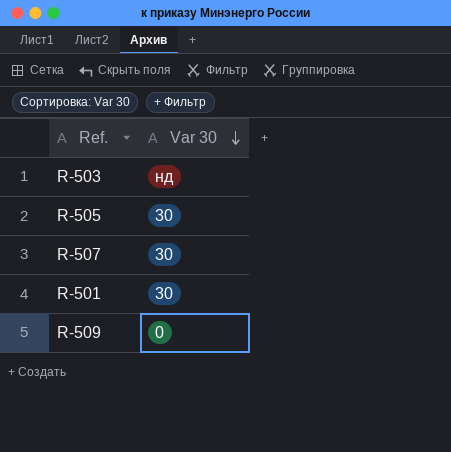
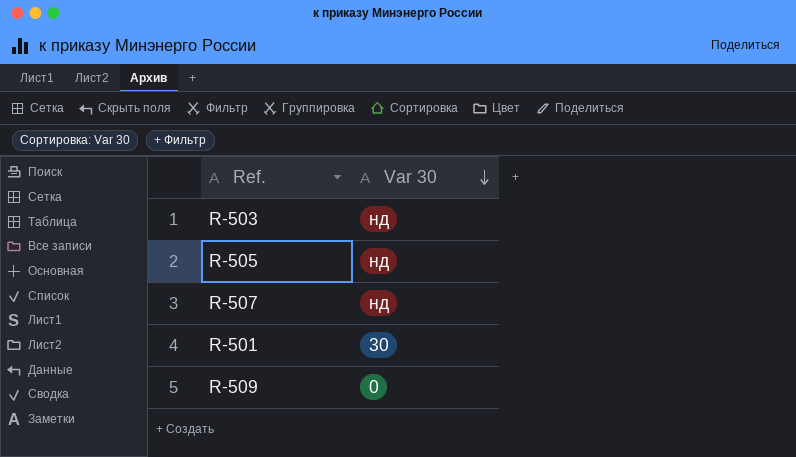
R-505 | Var 30: 30 -> нд
R-507 | Var 30: 30 -> нд

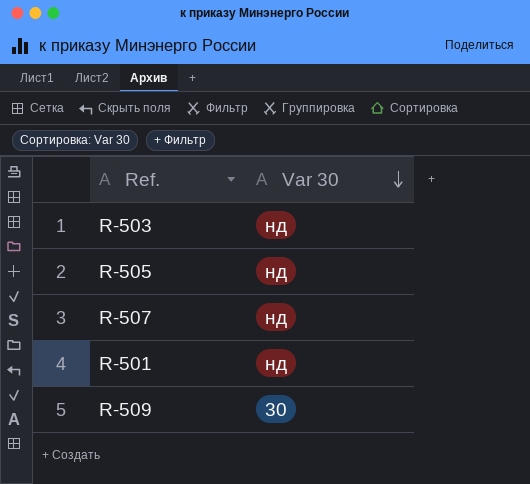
R-501 | Var 30: 30 -> нд
R-509 | Var 30: 0 -> 30

